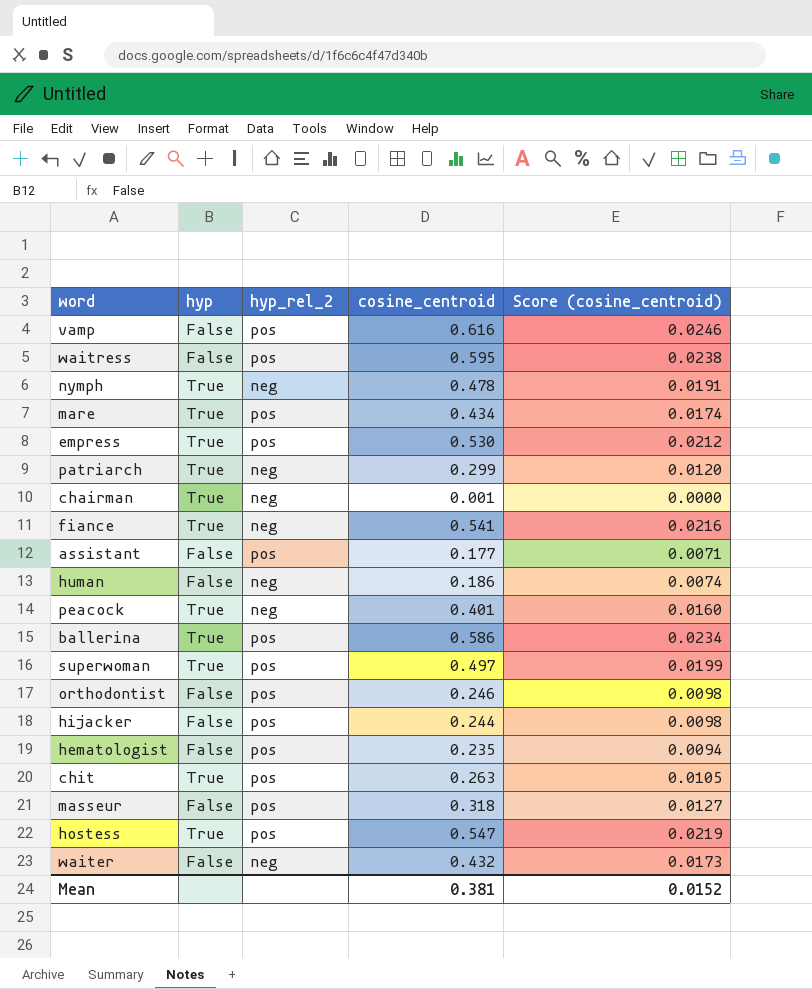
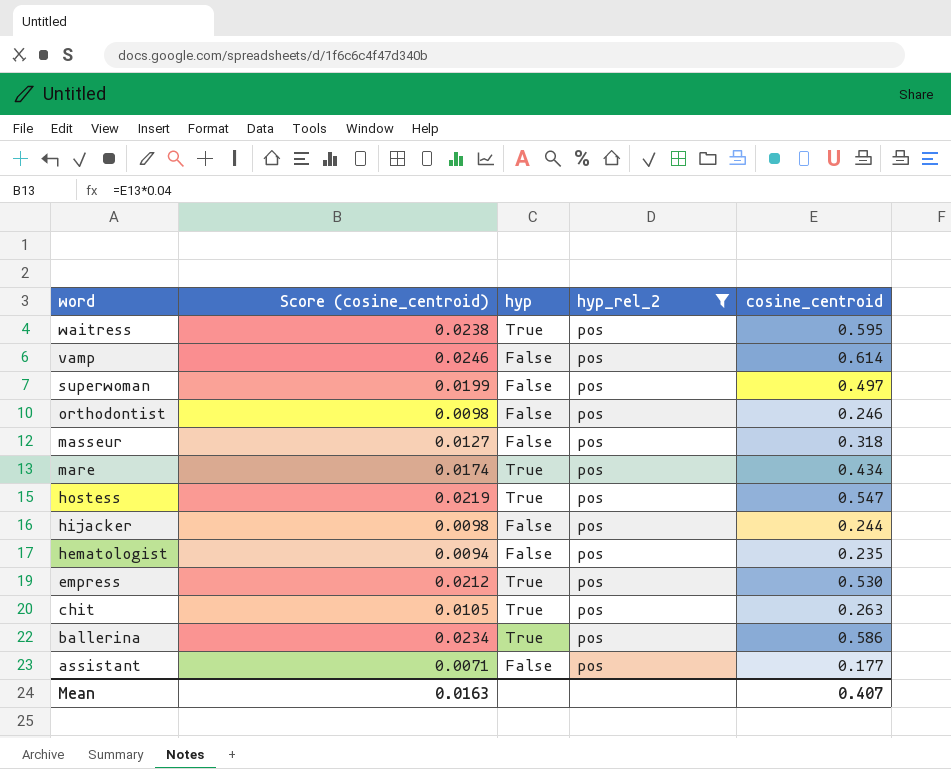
filter: none -> hyp_rel_2 = pos
row order: none -> word descending
column Score (cosine_centroid) | position: 5 -> 2
waitress | hyp: False -> True
vamp | cosine_centroid: 0.616 -> 0.614
superwoman | hyp: True -> False
Mean | Score (cosine_centroid): 0.0152 -> 0.0163
Mean | cosine_centroid: 0.381 -> 0.407

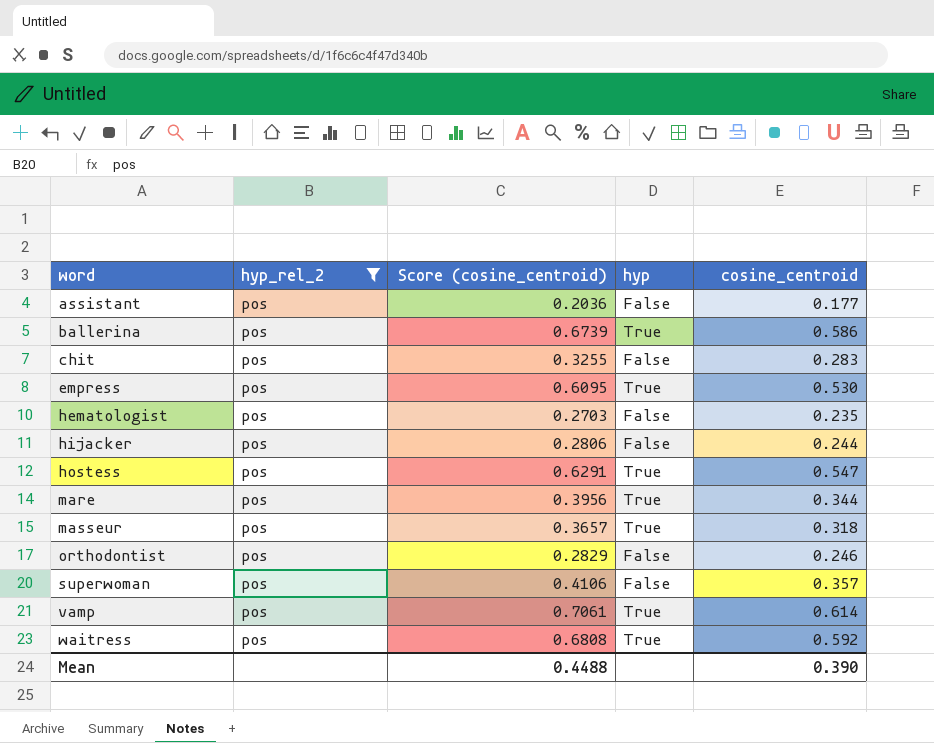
row order: word descending -> word ascending
column hyp_rel_2 | position: 4 -> 2
column Score (cosine_centroid) | formula: [cosine_centroid] * 0.04 -> [cosine_centroid] * 1.15
chit | hyp: True -> False
chit | cosine_centroid: 0.263 -> 0.283
mare | cosine_centroid: 0.434 -> 0.344
masseur | hyp: False -> True
superwoman | cosine_centroid: 0.497 -> 0.357
vamp | hyp: False -> True
waitress | cosine_centroid: 0.595 -> 0.592
Mean | Score (cosine_centroid): 0.0163 -> 0.4488
Mean | cosine_centroid: 0.407 -> 0.390

